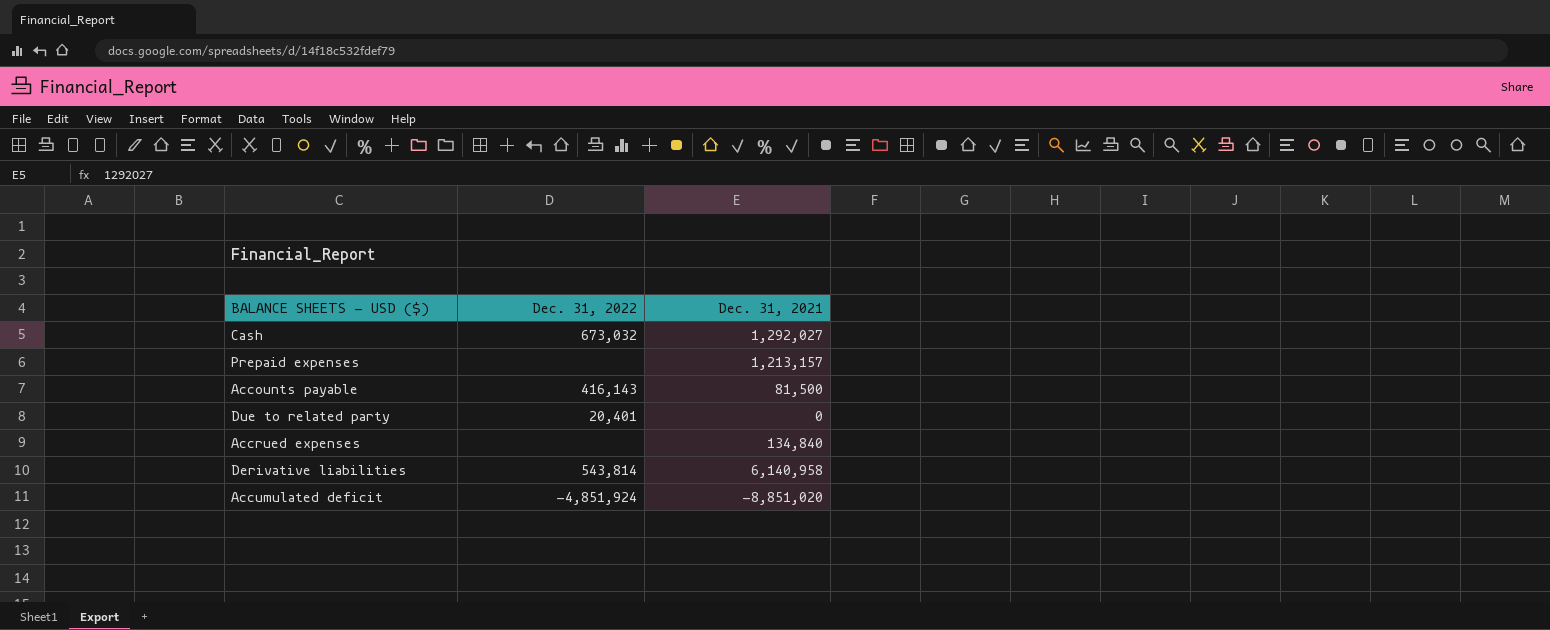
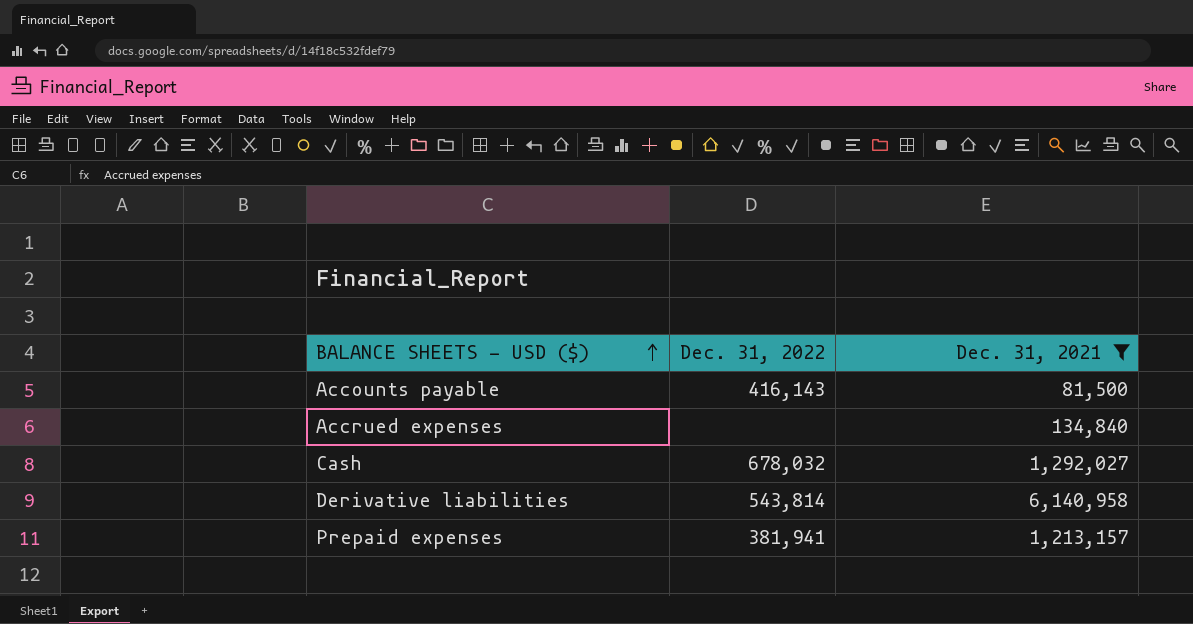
filter: none -> Dec. 31, 2021 >= 81,500
row order: none -> BALANCE SHEETS - USD ($) ascending
Cash | Dec. 31, 2022: 673,032 -> 678,032
Prepaid expenses | Dec. 31, 2022: none -> 381,941

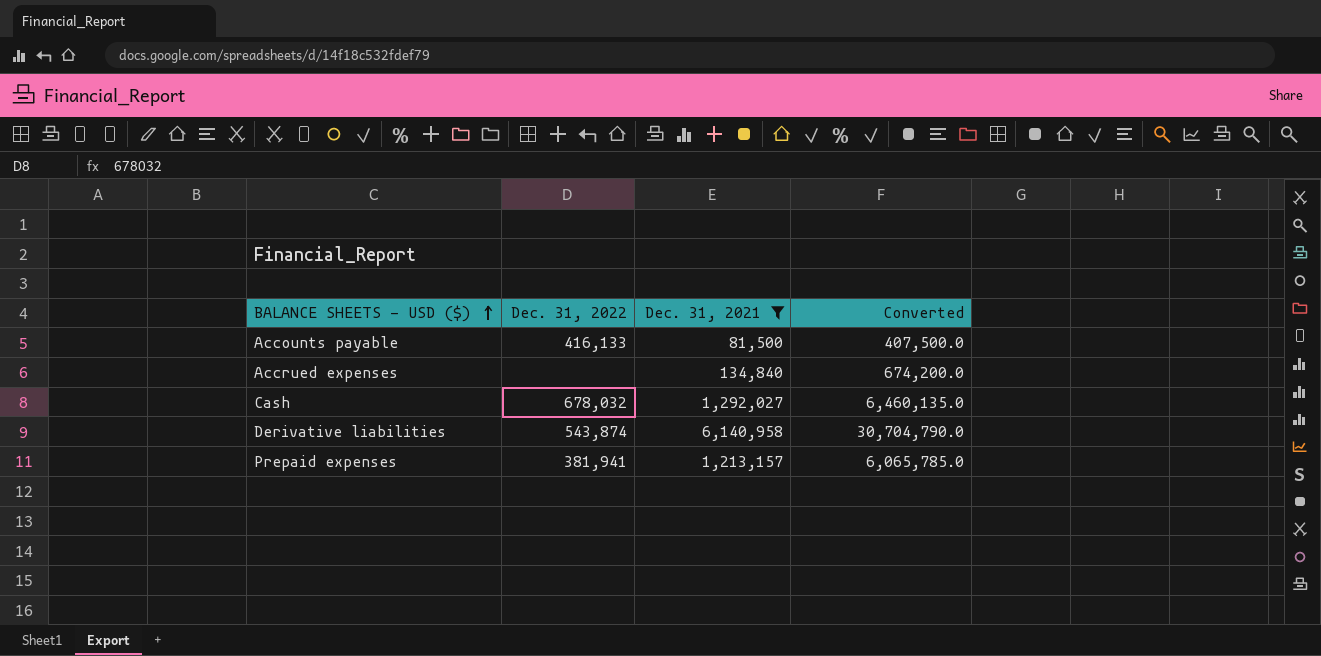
column Converted | formula: none -> [Dec. 31, 2021] * 5
Accounts payable | Dec. 31, 2022: 416,143 -> 416,133
Derivative liabilities | Dec. 31, 2022: 543,814 -> 543,874

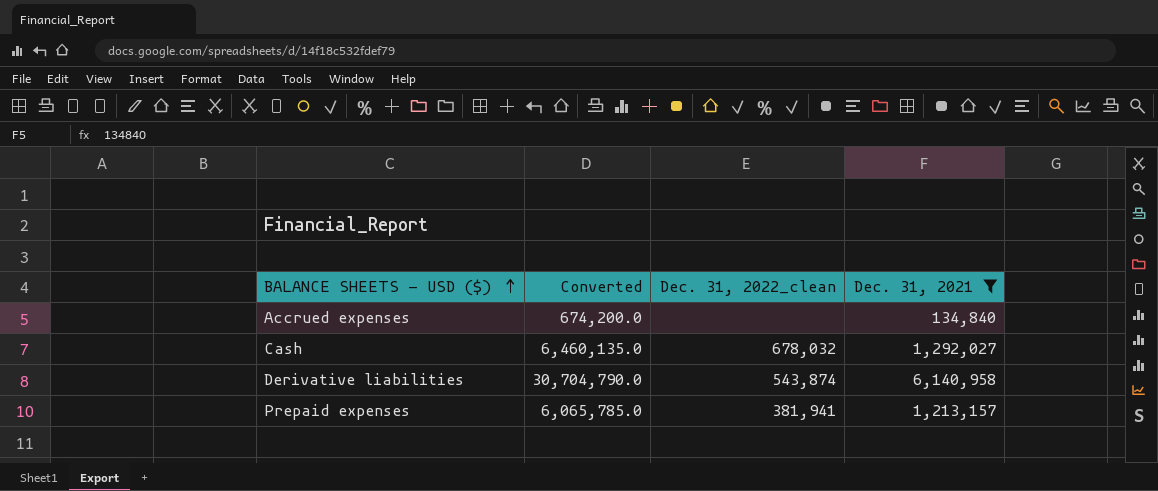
column Converted | position: 4 -> 2
column name: Dec. 31, 2022 -> Dec. 31, 2022_clean
row Accounts payable: 416,133 | 81,500 | 407,500.0 -> none

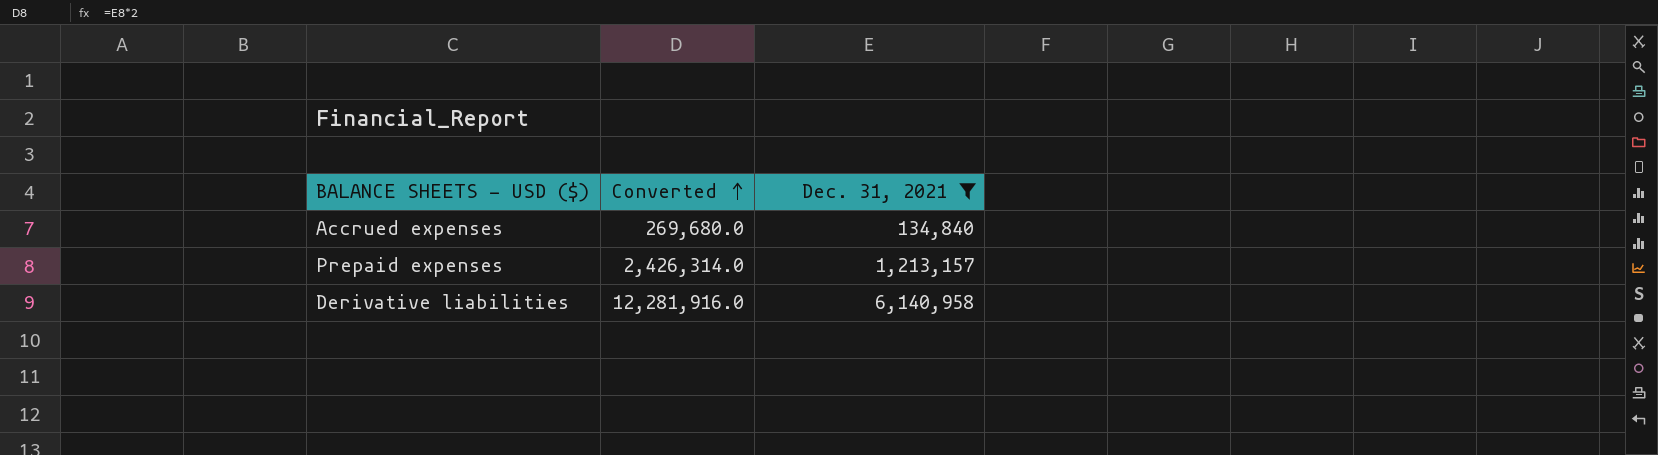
row order: BALANCE SHEETS - USD ($) ascending -> Converted ascending
column Dec. 31, 2022_clean | position: 3 -> none
column Converted | formula: [Dec. 31, 2021] * 5 -> [Dec. 31, 2021] * 2
row Cash: 6,460,135.0 | 678,032 | 1,292,027 -> none

